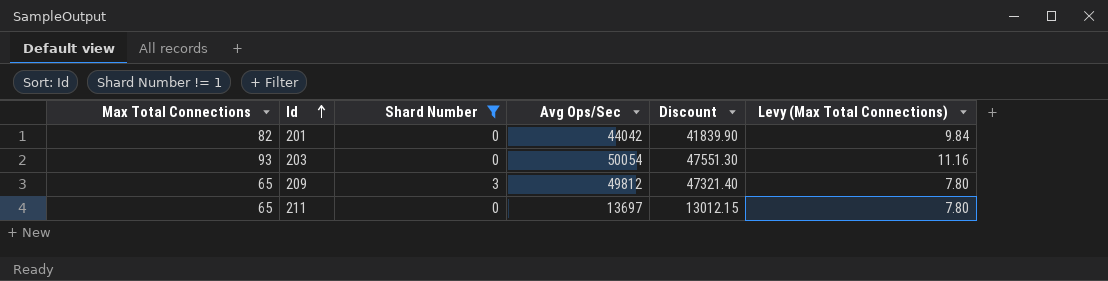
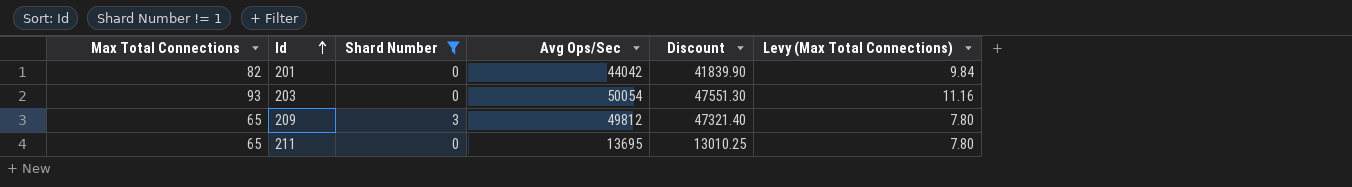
211 | Avg Ops/Sec: 13697 -> 13695
211 | Discount: 13012.15 -> 13010.25

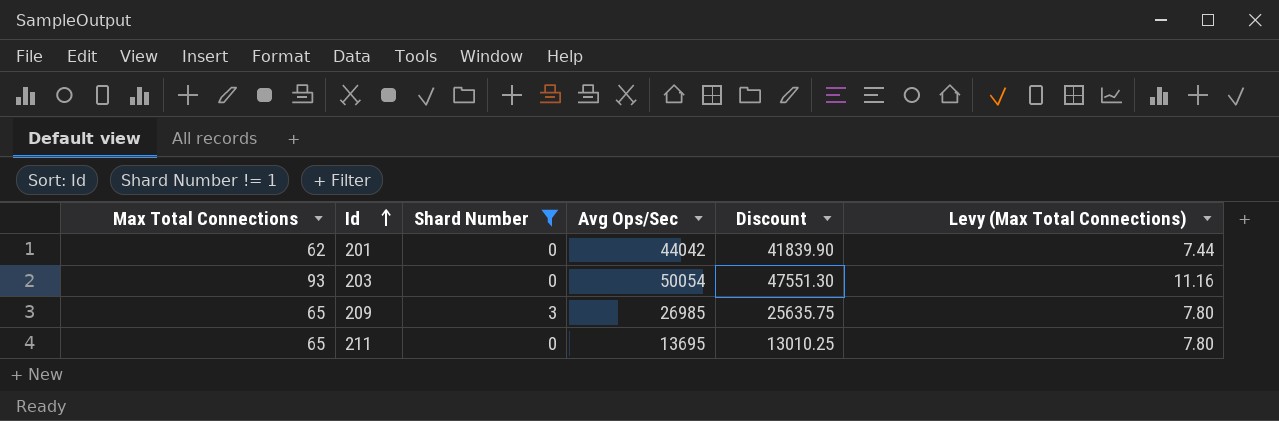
201 | Max Total Connections: 82 -> 62
201 | Levy (Max Total Connections): 9.84 -> 7.44
209 | Avg Ops/Sec: 49812 -> 26985
209 | Discount: 47321.40 -> 25635.75

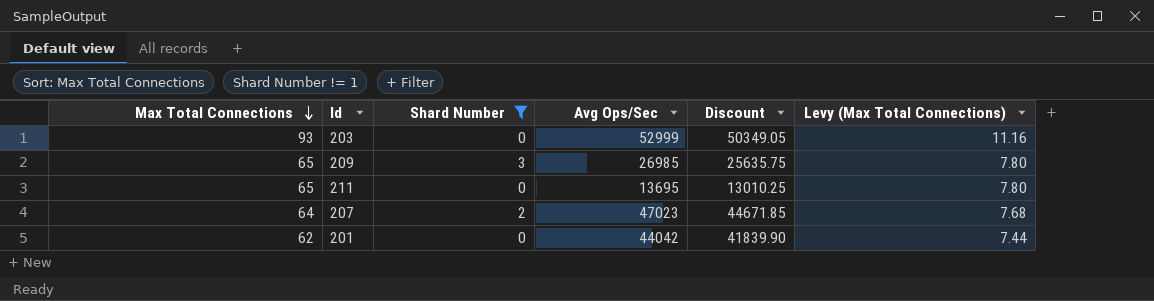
row order: Id ascending -> Max Total Connections descending
203 | Avg Ops/Sec: 50054 -> 52999
203 | Discount: 47551.30 -> 50349.05
row 207: none -> 64 | 2 | 47023 | 44671.85 | 7.68

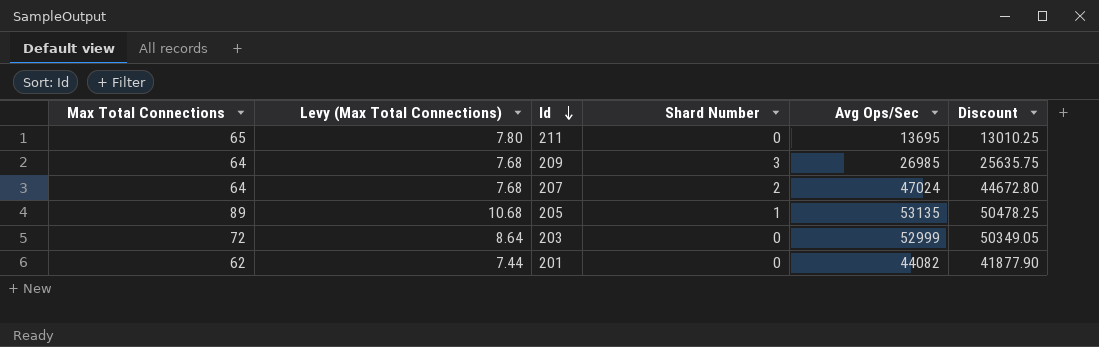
filter: Shard Number != 1 -> none
row order: Max Total Connections descending -> Id descending
column Levy (Max Total Connections) | position: 6 -> 2
209 | Max Total Connections: 65 -> 64
209 | Levy (Max Total Connections): 7.80 -> 7.68
207 | Avg Ops/Sec: 47023 -> 47024
207 | Discount: 44671.85 -> 44672.80
203 | Max Total Connections: 93 -> 72
203 | Levy (Max Total Connections): 11.16 -> 8.64
201 | Avg Ops/Sec: 44042 -> 44082
201 | Discount: 41839.90 -> 41877.90

